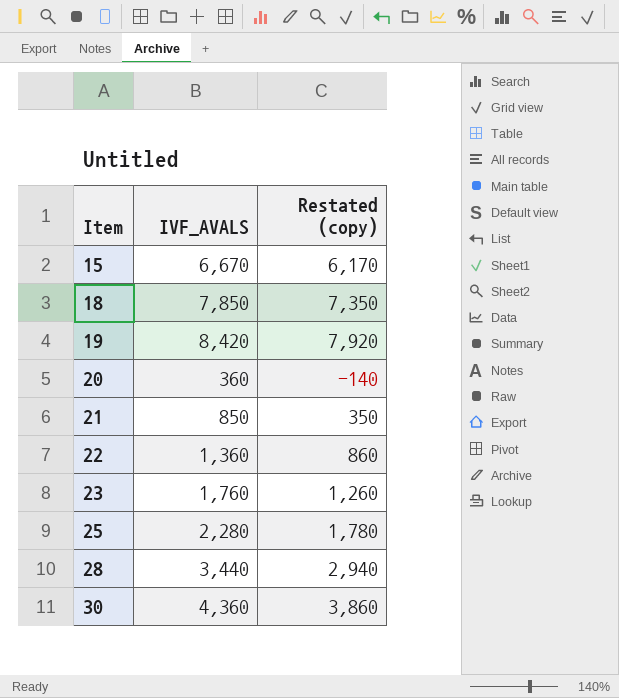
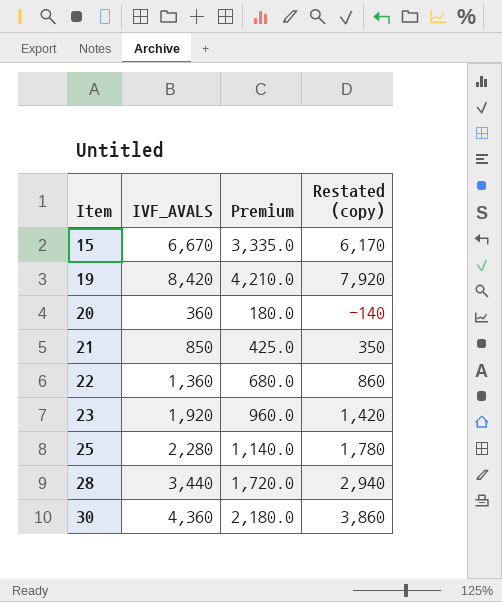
column Premium | formula: none -> [IVF_AVALS] * 0.5
row 18: 7,850 | 7,350 -> none
23 | IVF_AVALS: 1,760 -> 1,920
23 | Restated (copy): 1,260 -> 1,420

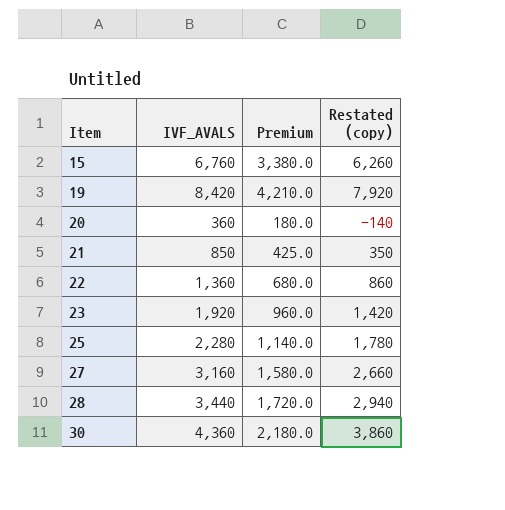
15 | IVF_AVALS: 6,670 -> 6,760
15 | Premium: 3,335.0 -> 3,380.0
15 | Restated (copy): 6,170 -> 6,260
row 27: none -> 3,160 | 1,580.0 | 2,660

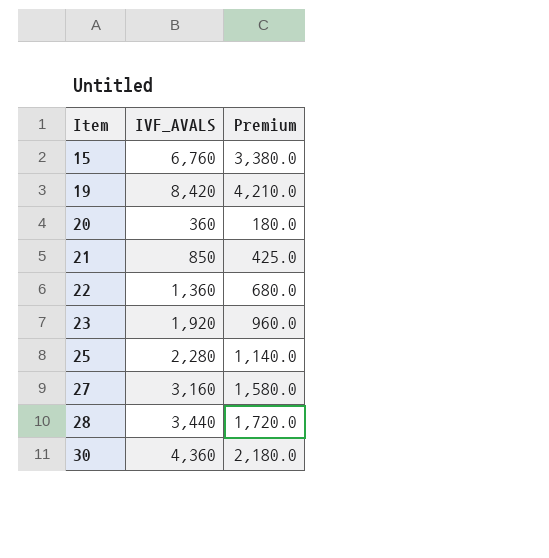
column Restated (copy) | formula: [IVF_AVALS] - 500 -> none

